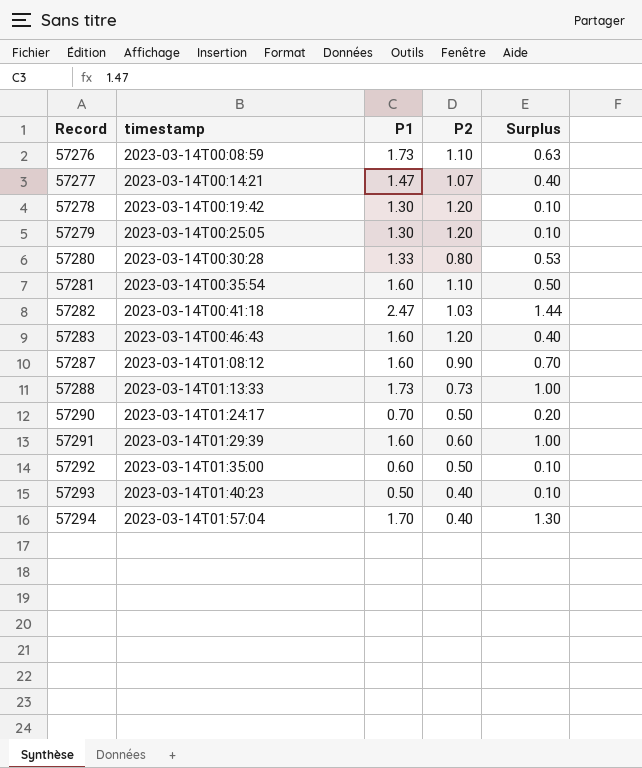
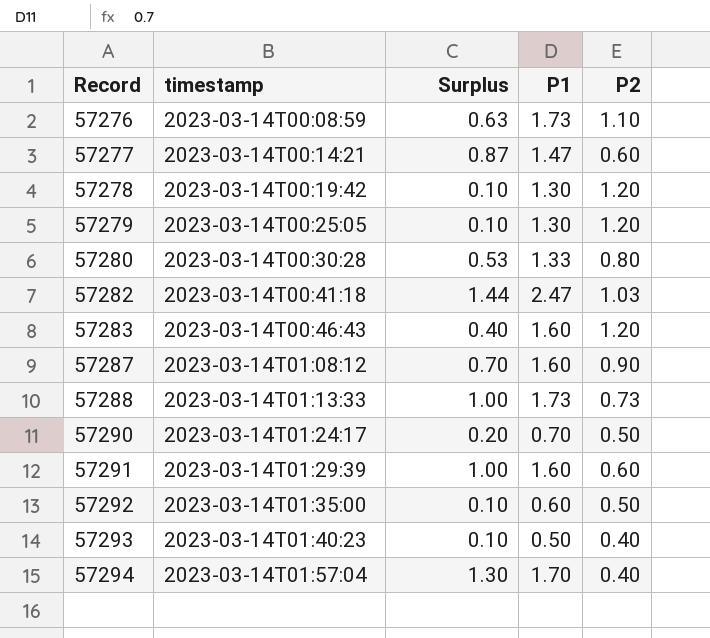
column Surplus | position: 5 -> 3
row 57281: 2023-03-14T00:35:54 | 1.60 | 1.10 | 0.50 -> none
57277 | Surplus: 0.40 -> 0.87
57277 | P2: 1.07 -> 0.60

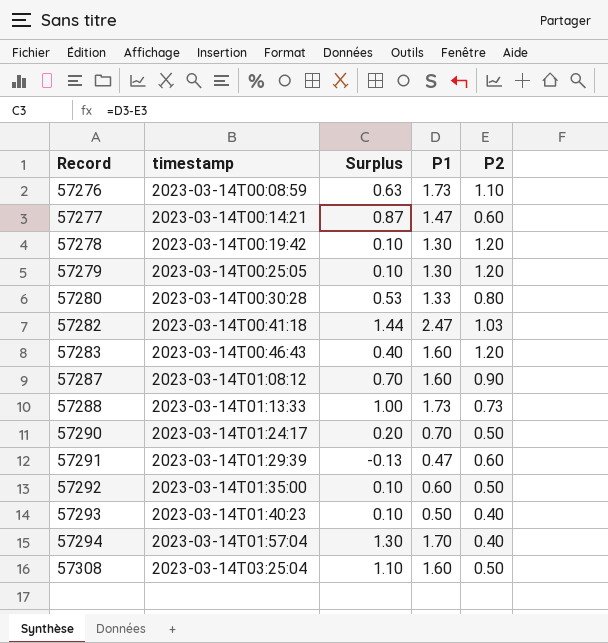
57291 | Surplus: 1.00 -> -0.13
57291 | P1: 1.60 -> 0.47
row 57308: none -> 2023-03-14T03:25:04 | 1.10 | 1.60 | 0.50

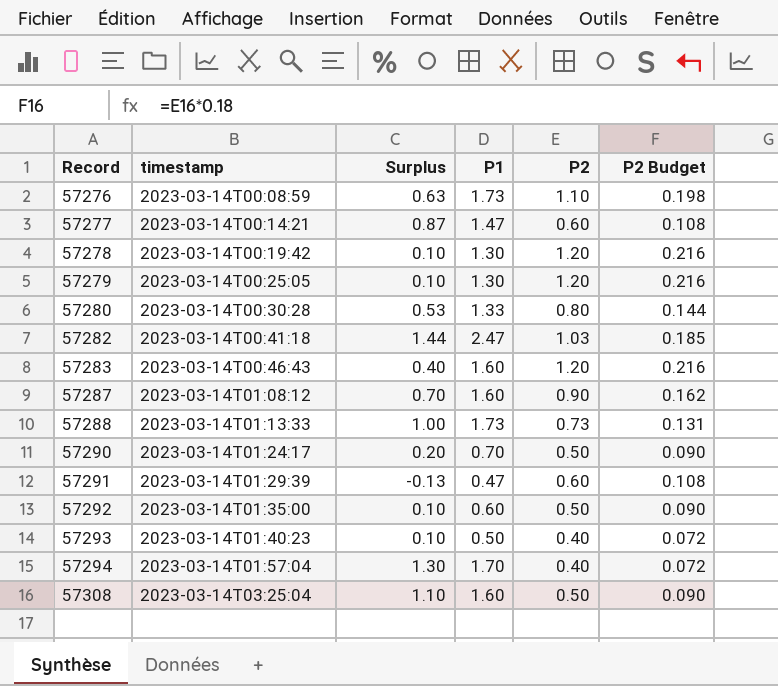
column P2 Budget | formula: none -> [P2] * 0.18

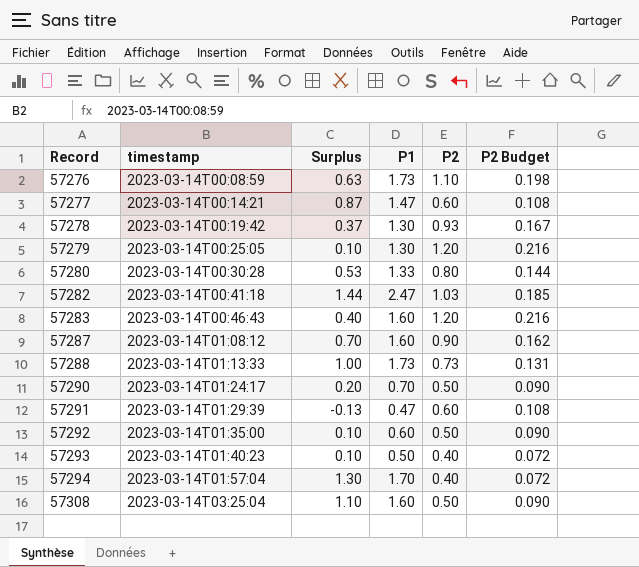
57278 | Surplus: 0.10 -> 0.37
57278 | P2: 1.20 -> 0.93
57278 | P2 Budget: 0.216 -> 0.167

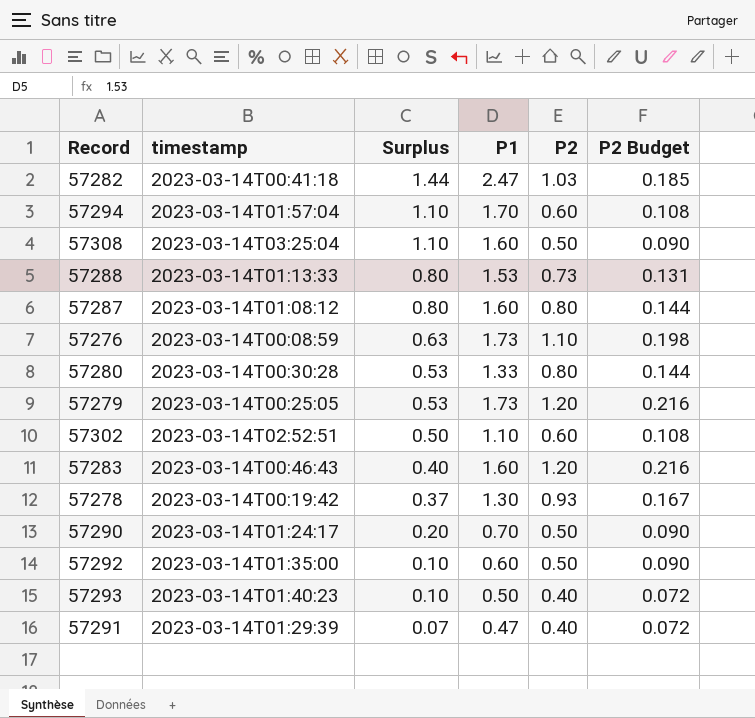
row order: Record ascending -> Surplus descending
row 57277: 2023-03-14T00:14:21 | 0.87 | 1.47 | 0.60 | 0.108 -> none
57294 | Surplus: 1.30 -> 1.10
57294 | P2: 0.40 -> 0.60
57294 | P2 Budget: 0.072 -> 0.108
57288 | Surplus: 1.00 -> 0.80
57288 | P1: 1.73 -> 1.53
57287 | Surplus: 0.70 -> 0.80
57287 | P2: 0.90 -> 0.80
57287 | P2 Budget: 0.162 -> 0.144
57279 | Surplus: 0.10 -> 0.53
57279 | P1: 1.30 -> 1.73
row 57302: none -> 2023-03-14T02:52:51 | 0.50 | 1.10 | 0.60 | 0.108
57291 | Surplus: -0.13 -> 0.07
57291 | P2: 0.60 -> 0.40
57291 | P2 Budget: 0.108 -> 0.072

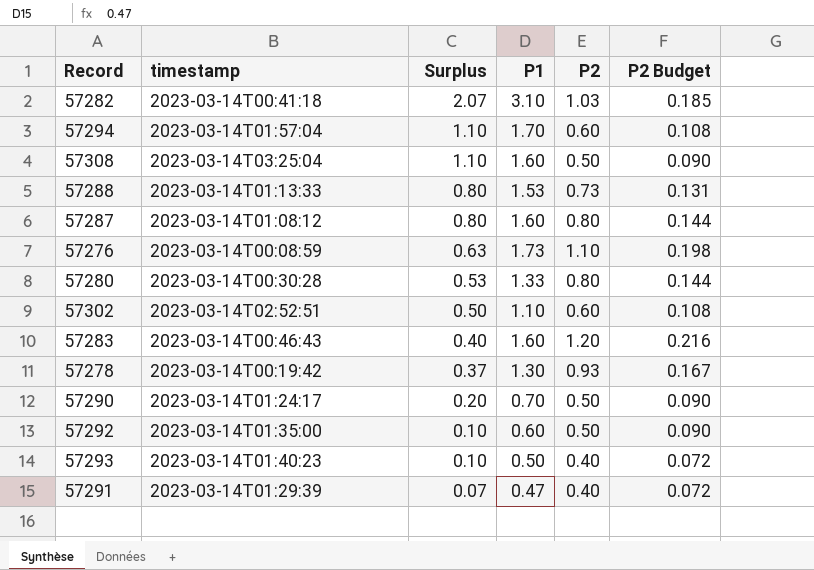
row 57279: 2023-03-14T00:25:05 | 0.53 | 1.73 | 1.20 | 0.216 -> none
57282 | Surplus: 1.44 -> 2.07
57282 | P1: 2.47 -> 3.10

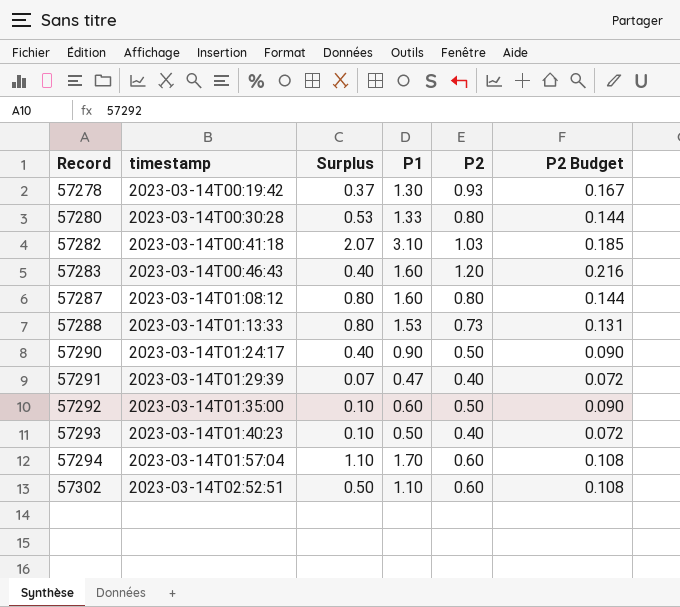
row order: Surplus descending -> Record ascending
row 57308: 2023-03-14T03:25:04 | 1.10 | 1.60 | 0.50 | 0.090 -> none
row 57276: 2023-03-14T00:08:59 | 0.63 | 1.73 | 1.10 | 0.198 -> none
57290 | Surplus: 0.20 -> 0.40
57290 | P1: 0.70 -> 0.90

